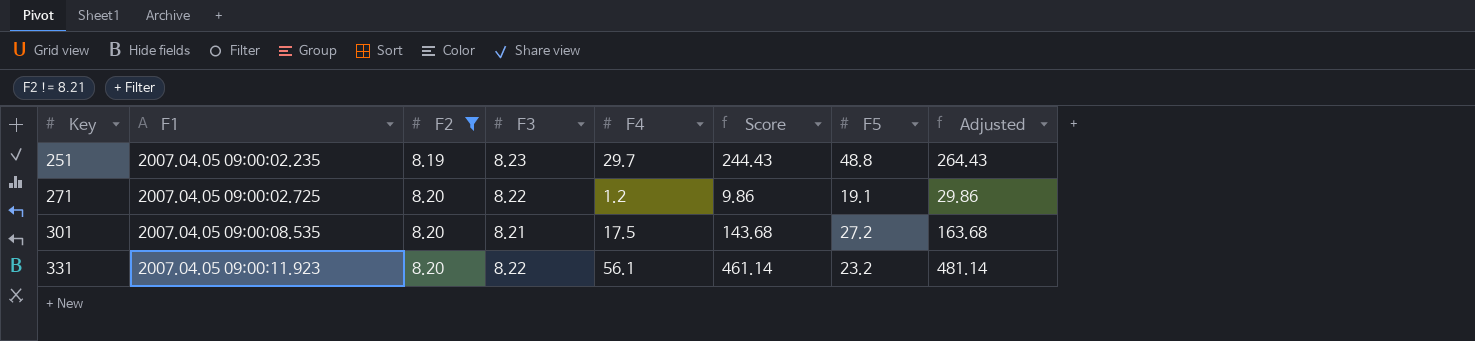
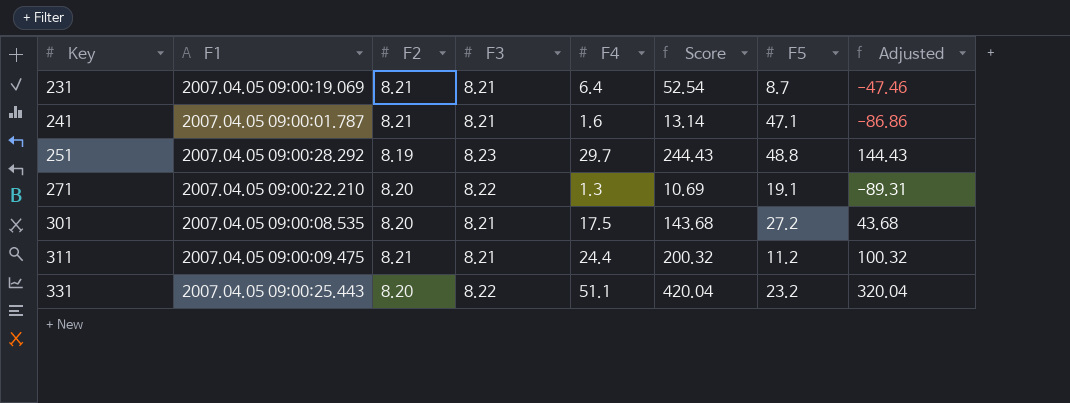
filter: F2 != 8.21 -> none
column Adjusted | formula: [Score] + 20 -> [Score] - 100
251 | F1: 2007.04.05 09:00:02.235 -> 2007.04.05 09:00:28.292
271 | F1: 2007.04.05 09:00:02.725 -> 2007.04.05 09:00:22.210
271 | F4: 1.2 -> 1.3
271 | Score: 9.86 -> 10.69
331 | F1: 2007.04.05 09:00:11.923 -> 2007.04.05 09:00:25.443
331 | F4: 56.1 -> 51.1
331 | Score: 461.14 -> 420.04

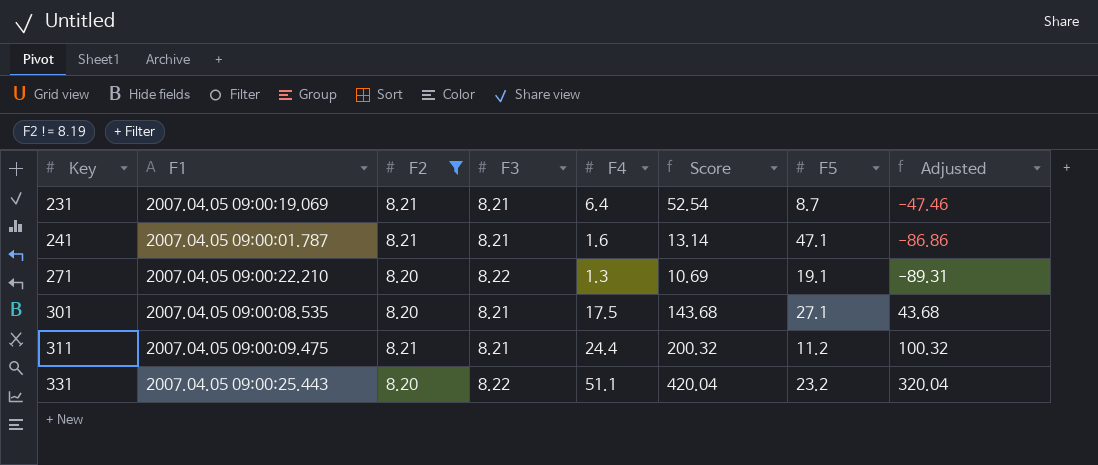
filter: none -> F2 != 8.19
301 | F5: 27.2 -> 27.1

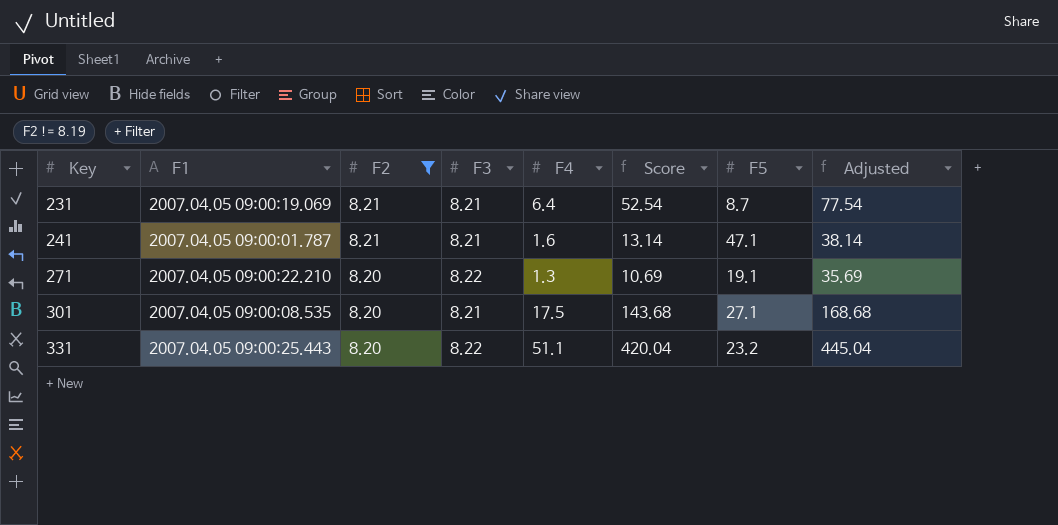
column Adjusted | formula: [Score] - 100 -> [Score] + 25
row 311: 2007.04.05 09:00:09.475 | 8.21 | 8.21 | 24.4 | 200.32 | 11.2 | 100.32 -> none

